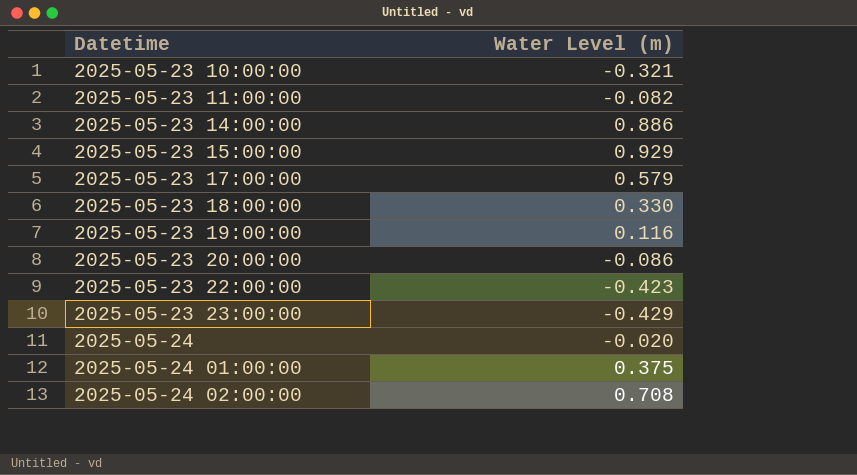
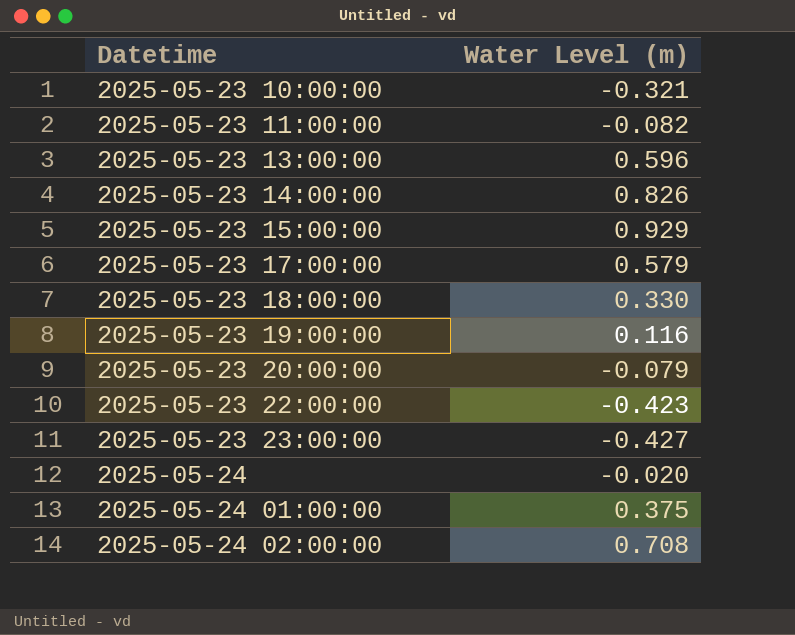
row 2025-05-23 13:00:00: none -> 0.596
2025-05-23 14:00:00 | Water Level (m): 0.886 -> 0.826
2025-05-23 20:00:00 | Water Level (m): -0.086 -> -0.079
2025-05-23 23:00:00 | Water Level (m): -0.429 -> -0.427

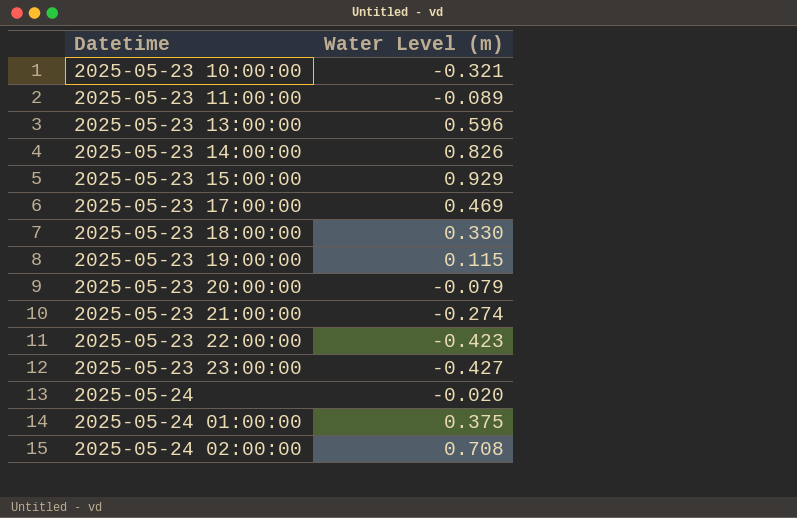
2025-05-23 11:00:00 | Water Level (m): -0.082 -> -0.089
2025-05-23 17:00:00 | Water Level (m): 0.579 -> 0.469
2025-05-23 19:00:00 | Water Level (m): 0.116 -> 0.115
row 2025-05-23 21:00:00: none -> -0.274

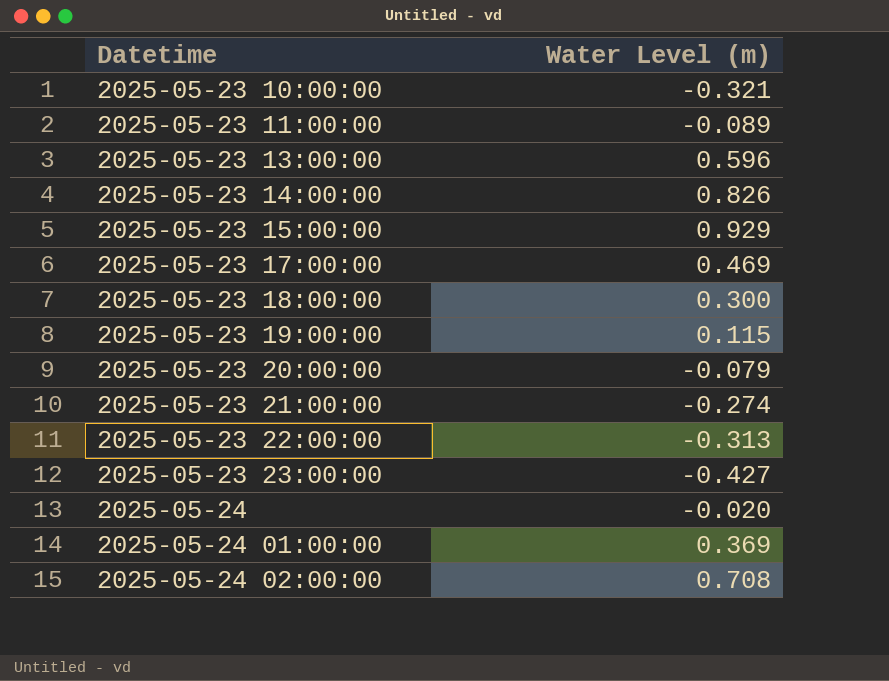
2025-05-23 18:00:00 | Water Level (m): 0.330 -> 0.300
2025-05-23 22:00:00 | Water Level (m): -0.423 -> -0.313
2025-05-24 01:00:00 | Water Level (m): 0.375 -> 0.369

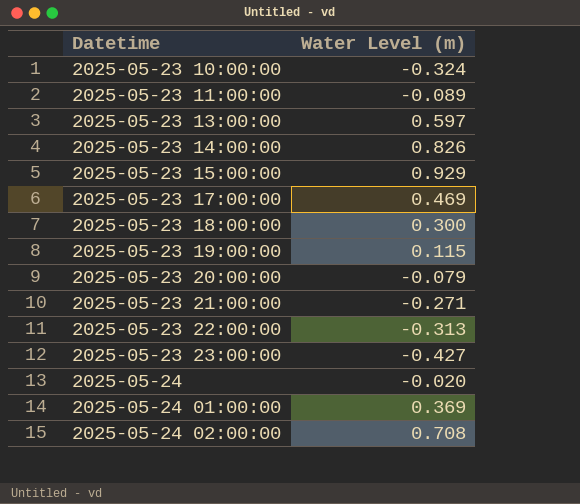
2025-05-23 10:00:00 | Water Level (m): -0.321 -> -0.324
2025-05-23 13:00:00 | Water Level (m): 0.596 -> 0.597
2025-05-23 21:00:00 | Water Level (m): -0.274 -> -0.271

